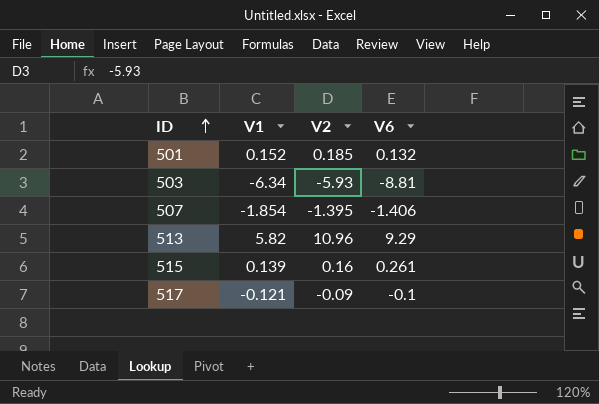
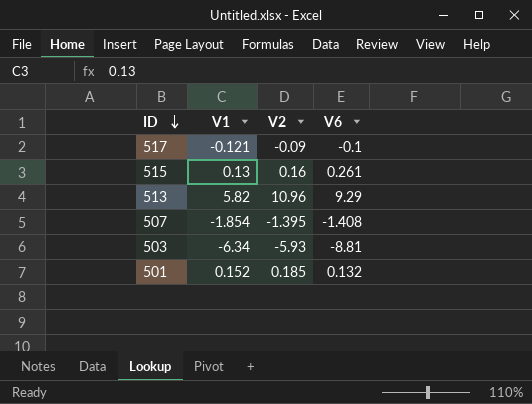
row order: ID ascending -> ID descending
515 | V1: 0.139 -> 0.13
507 | V6: -1.406 -> -1.408

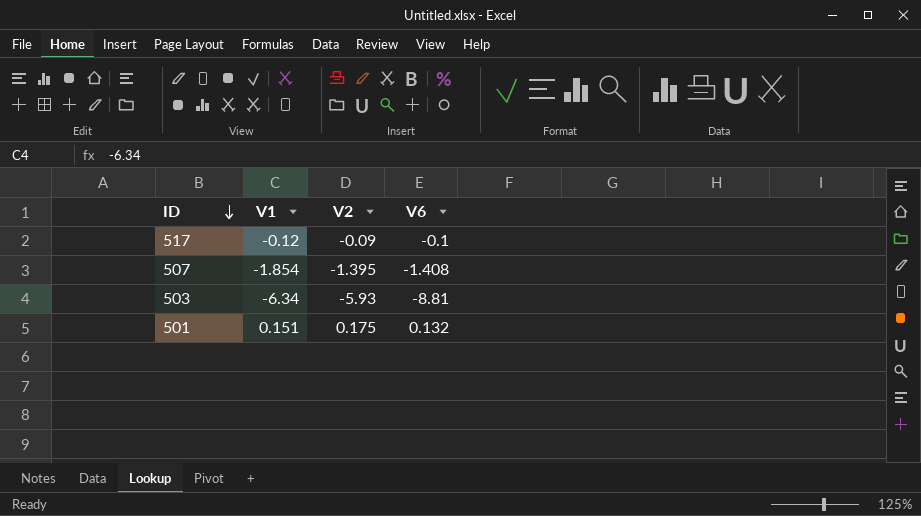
row 515: 0.13 | 0.16 | 0.261 -> none
row 513: 5.82 | 10.96 | 9.29 -> none
517 | V1: -0.121 -> -0.12
501 | V1: 0.152 -> 0.151
501 | V2: 0.185 -> 0.175

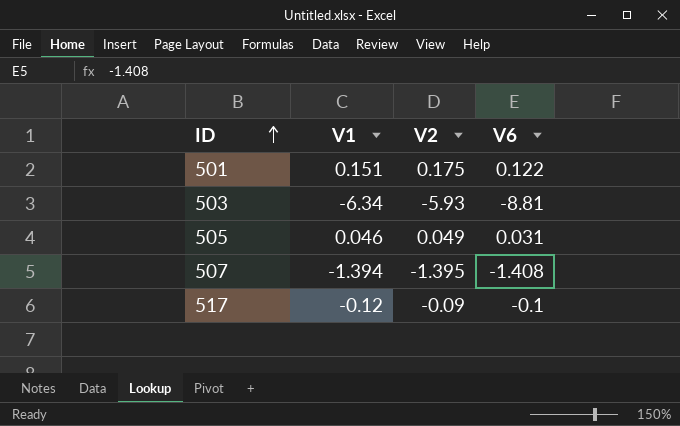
row order: ID descending -> ID ascending
501 | V6: 0.132 -> 0.122
row 505: none -> 0.046 | 0.049 | 0.031
507 | V1: -1.854 -> -1.394

